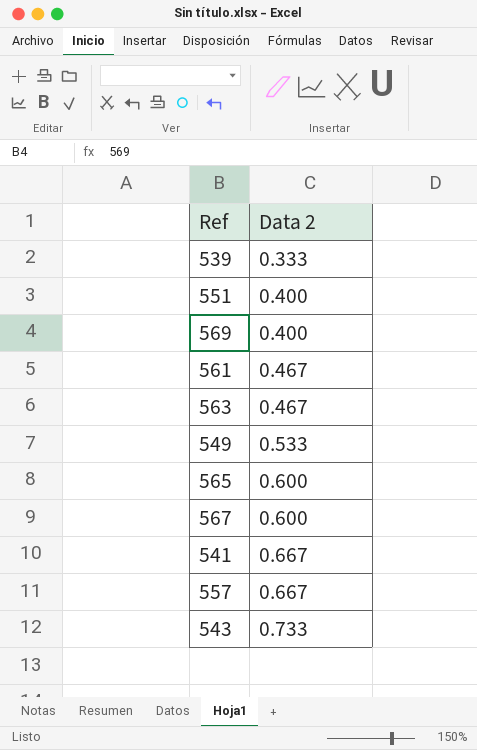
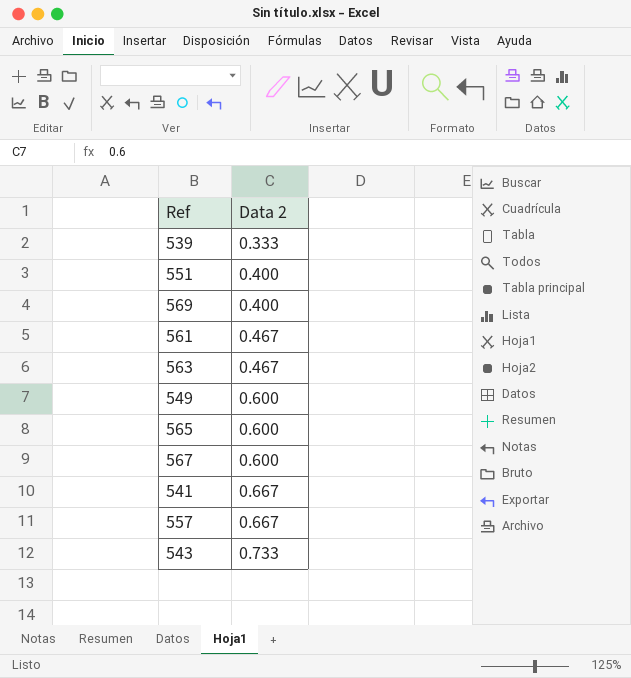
549 | Data 2: 0.533 -> 0.600

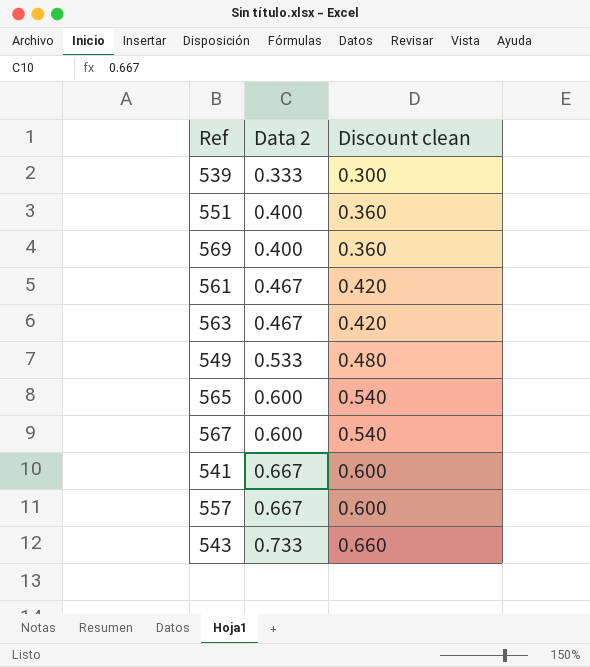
column Discount clean | formula: none -> [Data 2] * 0.9
549 | Data 2: 0.600 -> 0.533

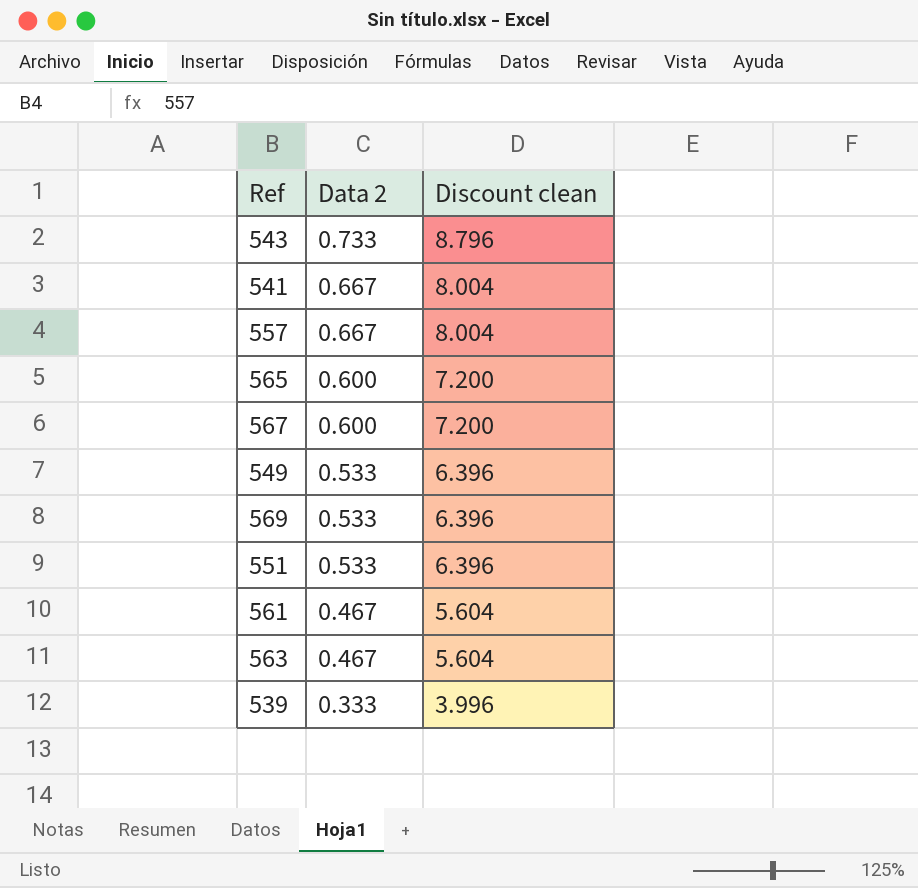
row order: Data 2 ascending -> Data 2 descending
column Discount clean | formula: [Data 2] * 0.9 -> [Data 2] * 12
569 | Data 2: 0.400 -> 0.533
551 | Data 2: 0.400 -> 0.533

